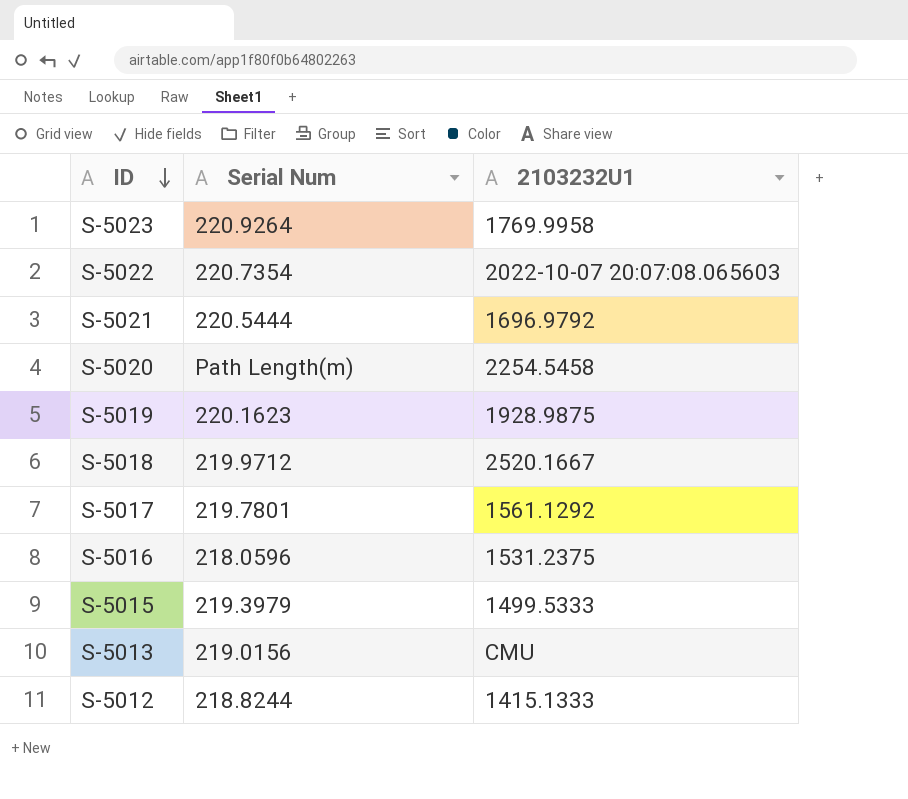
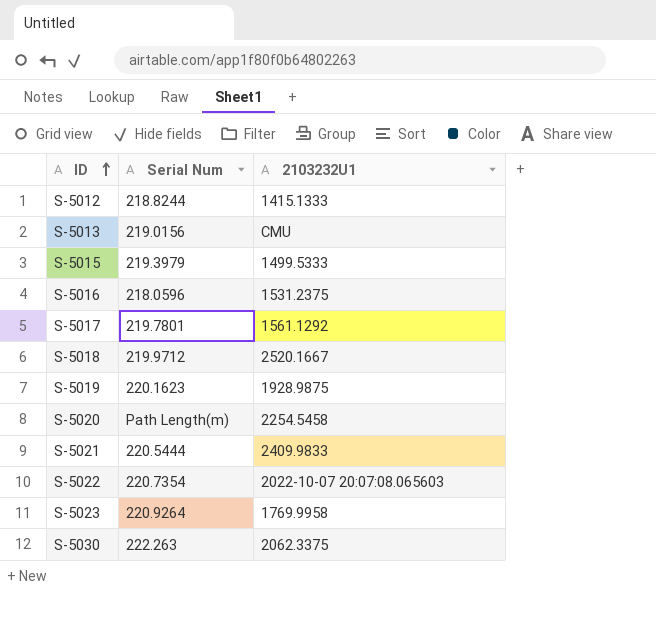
row order: ID descending -> ID ascending
S-5021 | 2103232U1: 1696.9792 -> 2409.9833
row S-5030: none -> 222.263 | 2062.3375

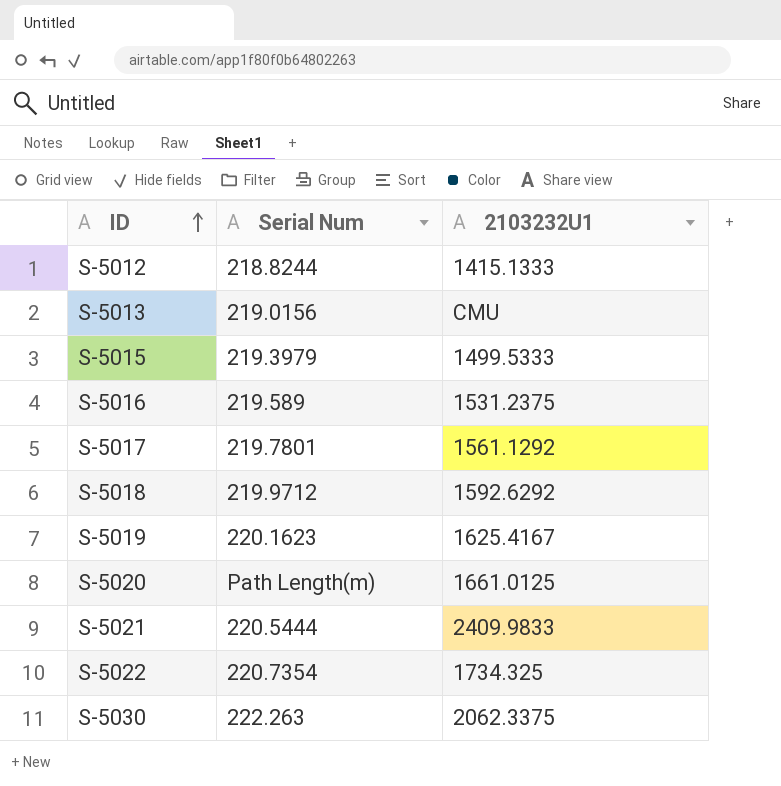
row S-5023: 220.9264 | 1769.9958 -> none
S-5016 | Serial Num: 218.0596 -> 219.589
S-5018 | 2103232U1: 2520.1667 -> 1592.6292
S-5019 | 2103232U1: 1928.9875 -> 1625.4167
S-5020 | 2103232U1: 2254.5458 -> 1661.0125
S-5022 | 2103232U1: 2022-10-07 20:07:08.065603 -> 1734.325

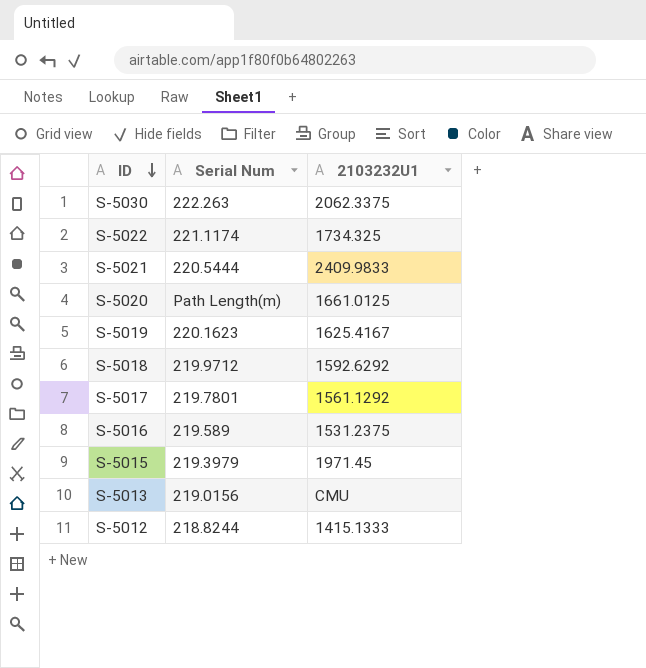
row order: ID ascending -> ID descending
S-5022 | Serial Num: 220.7354 -> 221.1174
S-5015 | 2103232U1: 1499.5333 -> 1971.45

